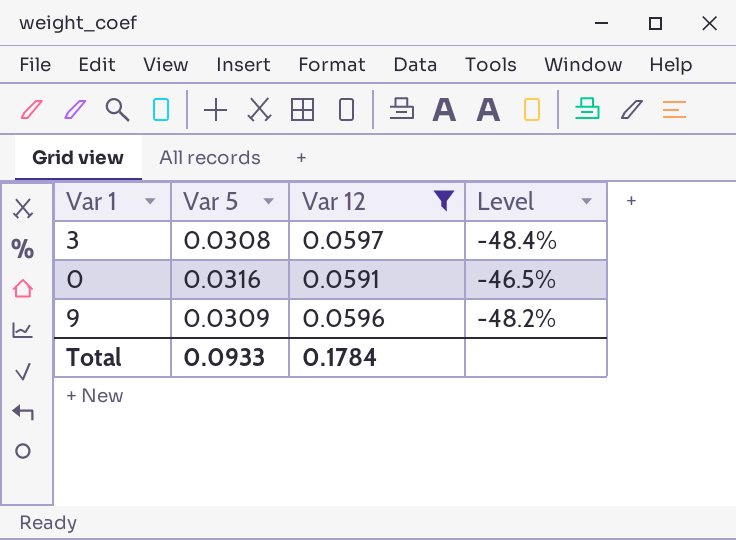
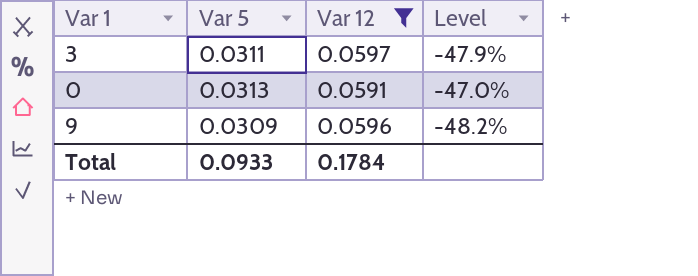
3 | Var 5: 0.0308 -> 0.0311
3 | Level: -48.4% -> -47.9%
0 | Var 5: 0.0316 -> 0.0313
0 | Level: -46.5% -> -47.0%

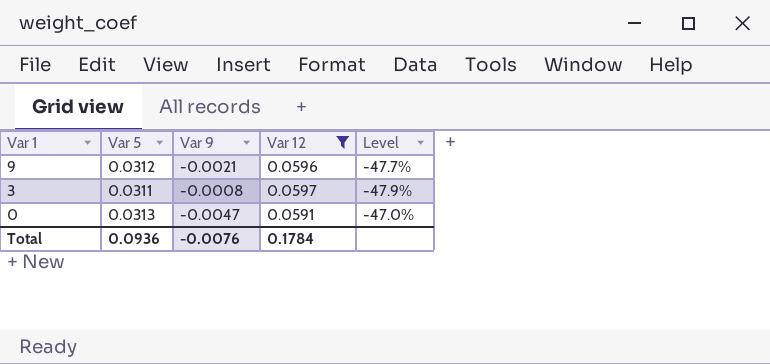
row order: none -> Var 1 descending
column Var 9 | position: none -> 3
9 | Var 5: 0.0309 -> 0.0312
9 | Level: -48.2% -> -47.7%
Total | Var 5: 0.0933 -> 0.0936

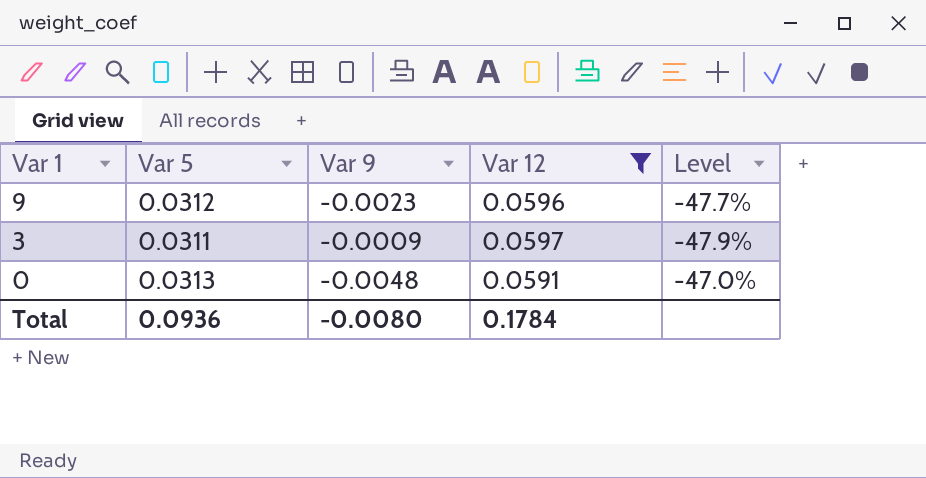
9 | Var 9: -0.0021 -> -0.0023
3 | Var 9: -0.0008 -> -0.0009
0 | Var 9: -0.0047 -> -0.0048
Total | Var 9: -0.0076 -> -0.0080

